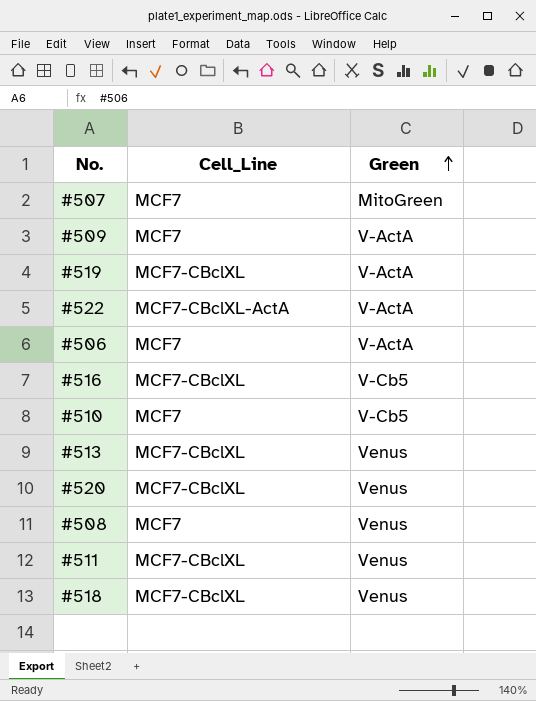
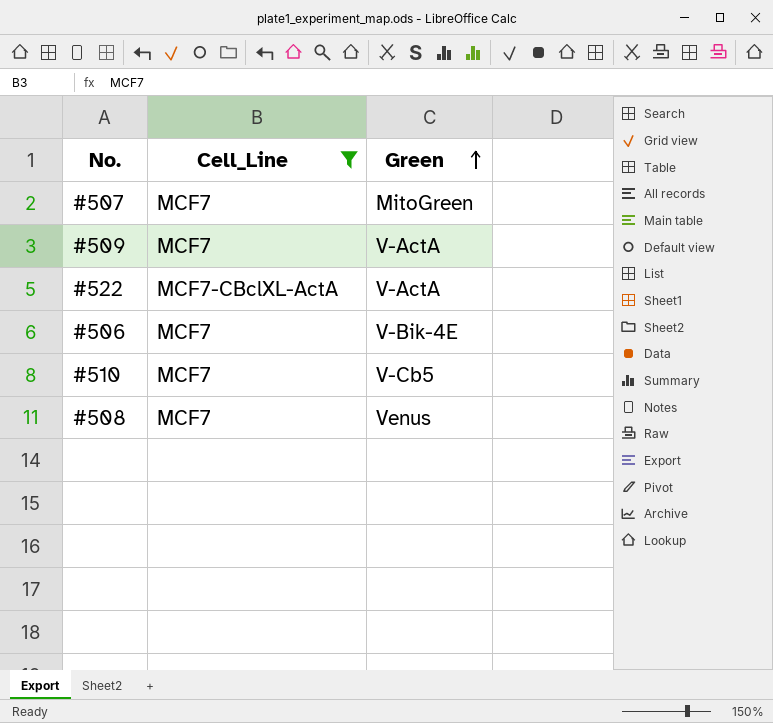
filter: none -> Cell_Line != MCF7-CBclXL
#506 | Green: V-ActA -> V-Bik-4E

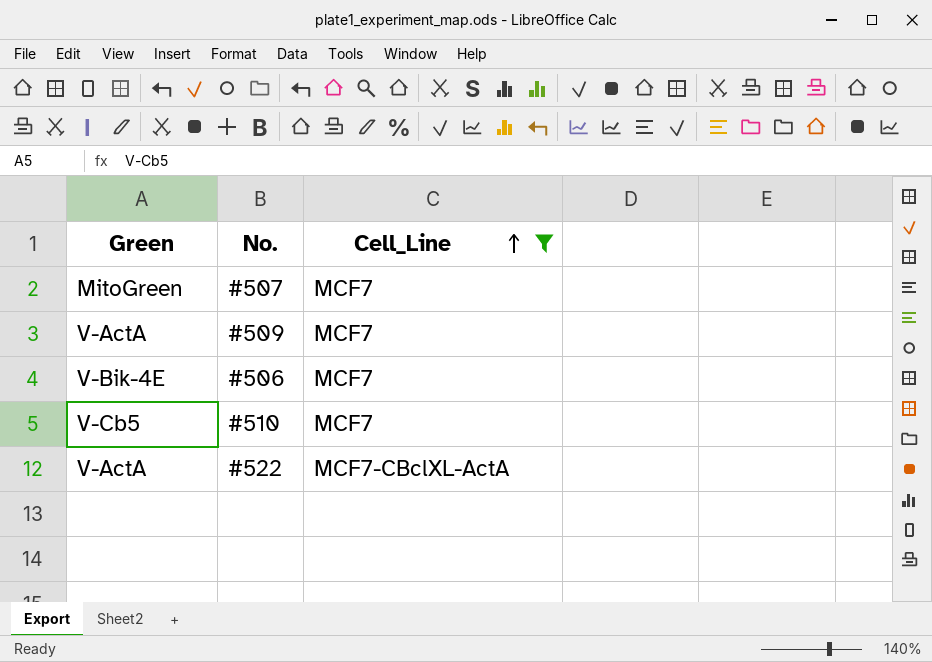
row order: Green ascending -> Cell_Line ascending
column Green | position: 3 -> 1
row #508: MCF7 | Venus -> none

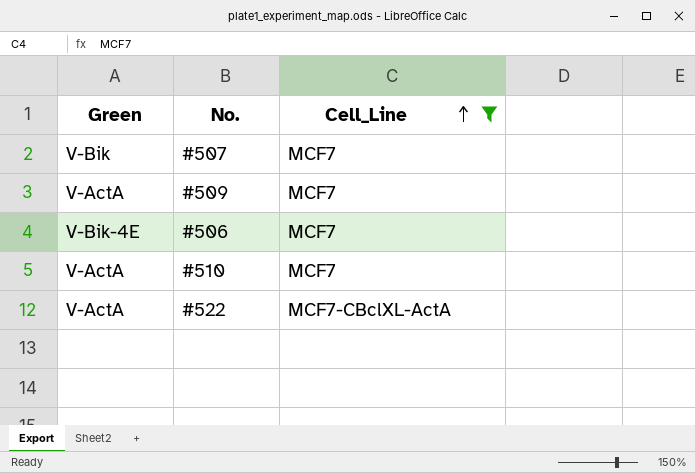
#507 | Green: MitoGreen -> V-Bik
#510 | Green: V-Cb5 -> V-ActA

